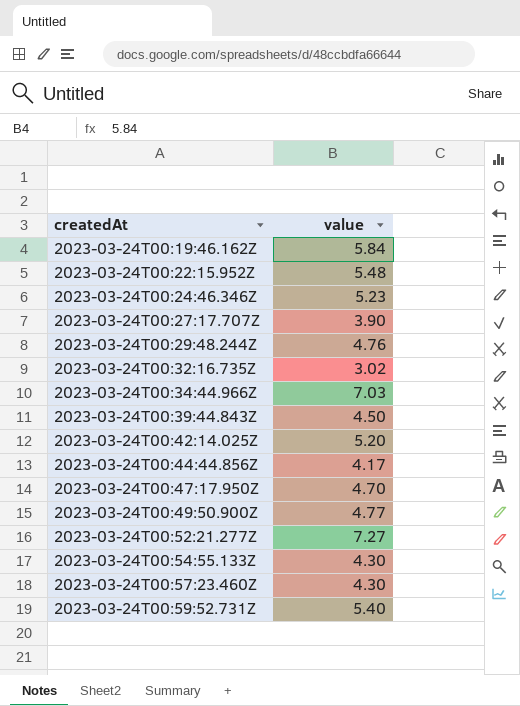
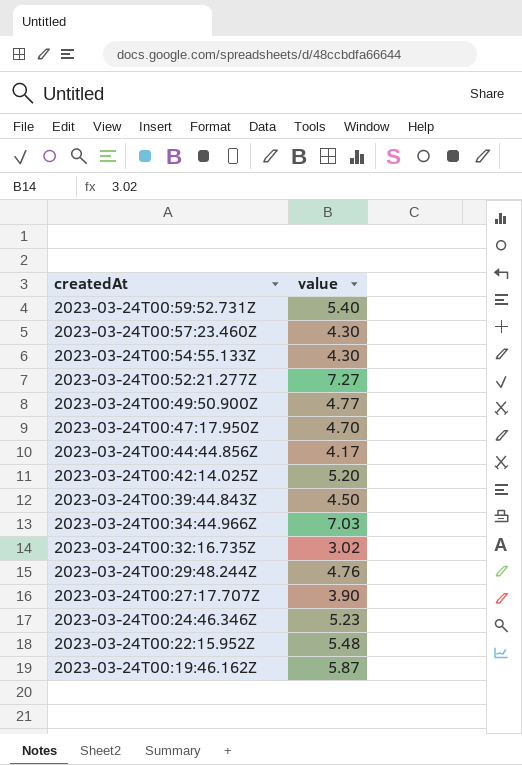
row order: createdAt ascending -> createdAt descending
2023-03-24T00:19:46.162Z | value: 5.84 -> 5.87

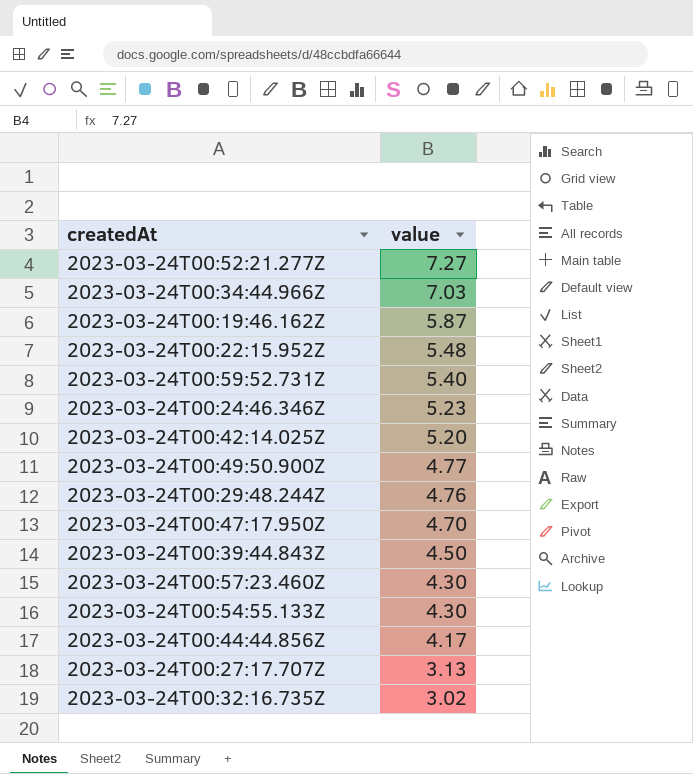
row order: createdAt descending -> value descending
2023-03-24T00:27:17.707Z | value: 3.90 -> 3.13

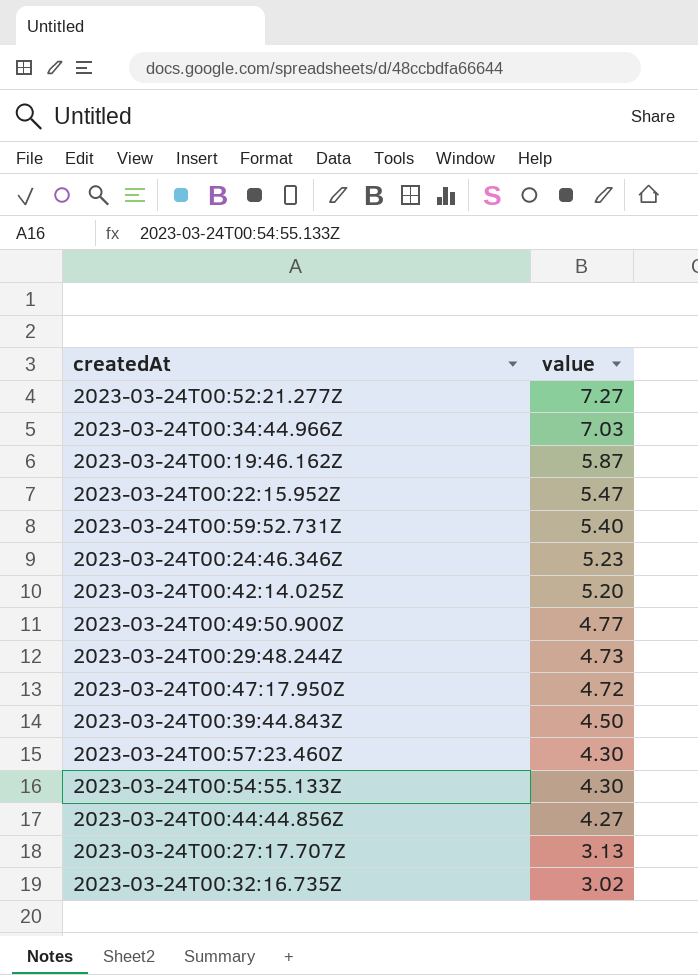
2023-03-24T00:22:15.952Z | value: 5.48 -> 5.47
2023-03-24T00:29:48.244Z | value: 4.76 -> 4.73
2023-03-24T00:47:17.950Z | value: 4.70 -> 4.72
2023-03-24T00:44:44.856Z | value: 4.17 -> 4.27

